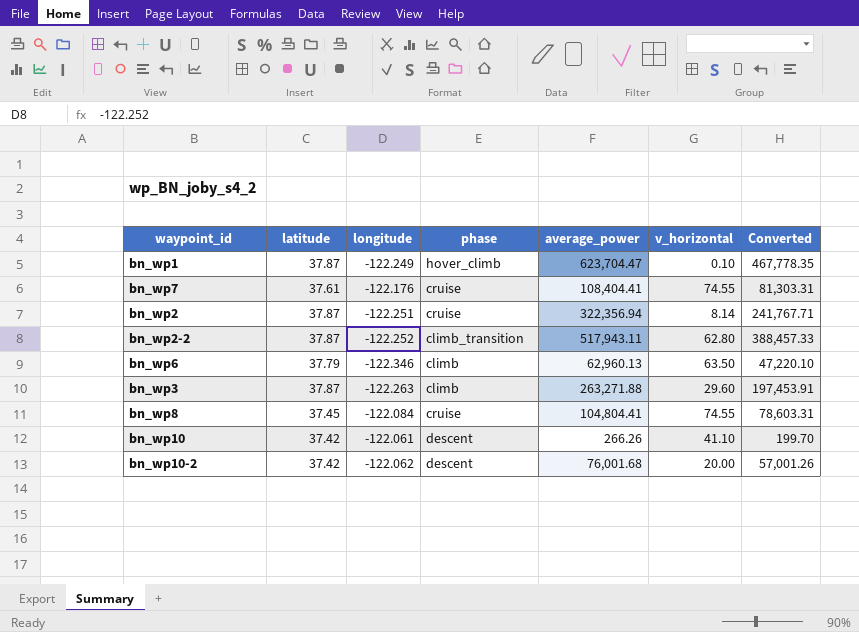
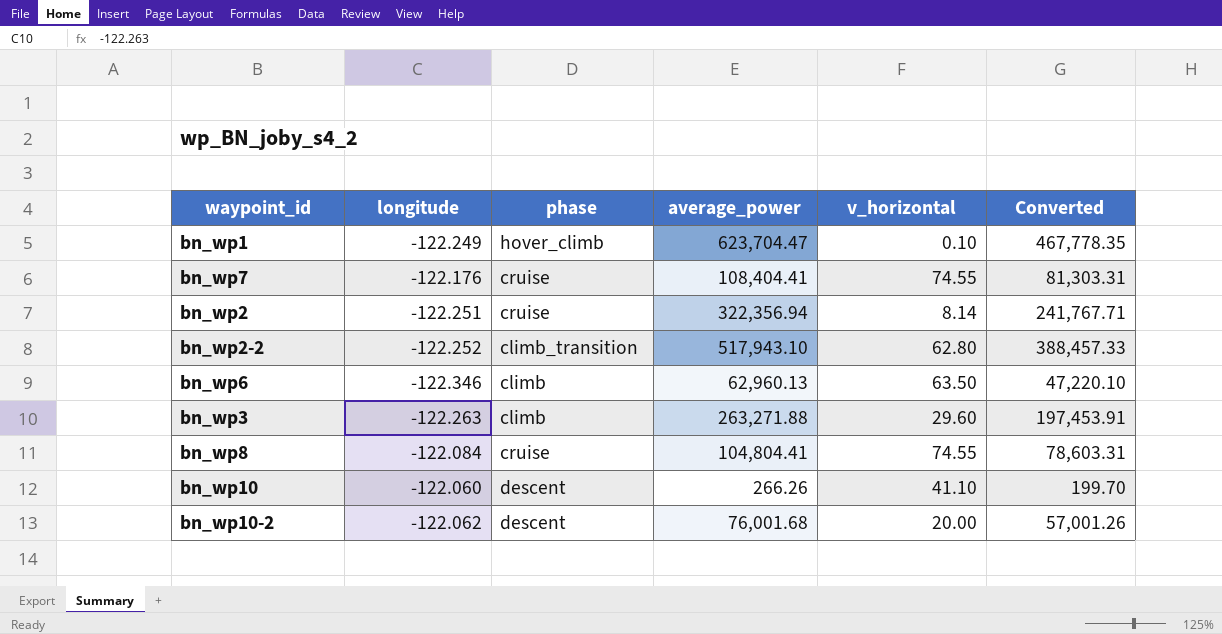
column latitude | position: 2 -> none
bn_wp2-2 | average_power: 517,943.11 -> 517,943.10
bn_wp10 | longitude: -122.061 -> -122.060

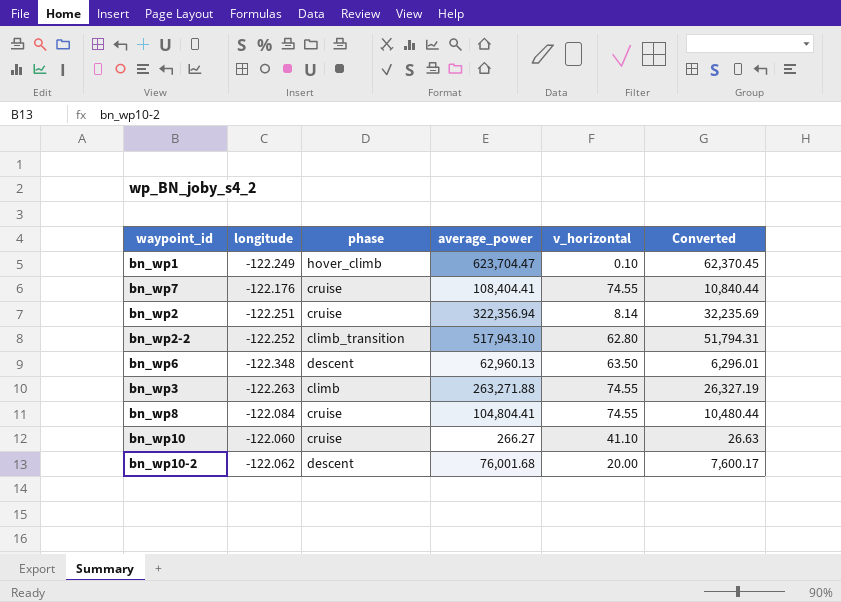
column Converted | formula: [average_power] * 0.75 -> [average_power] * 0.1
bn_wp6 | longitude: -122.346 -> -122.348
bn_wp6 | phase: climb -> descent
bn_wp3 | v_horizontal: 29.60 -> 74.55
bn_wp10 | phase: descent -> cruise
bn_wp10 | average_power: 266.26 -> 266.27

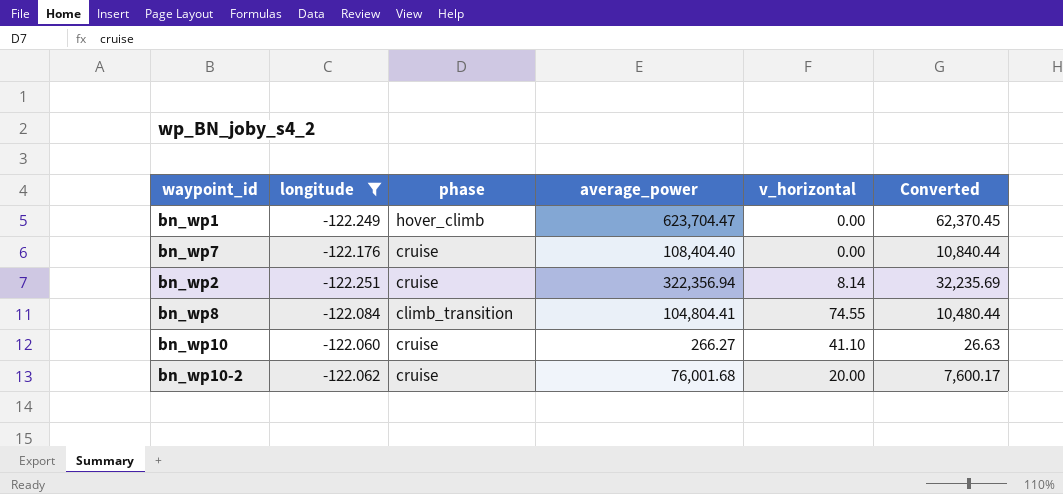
filter: none -> longitude >= -122.251
bn_wp1 | v_horizontal: 0.10 -> 0.00
bn_wp7 | average_power: 108,404.41 -> 108,404.40
bn_wp7 | v_horizontal: 74.55 -> 0.00
bn_wp8 | phase: cruise -> climb_transition
bn_wp10-2 | phase: descent -> cruise

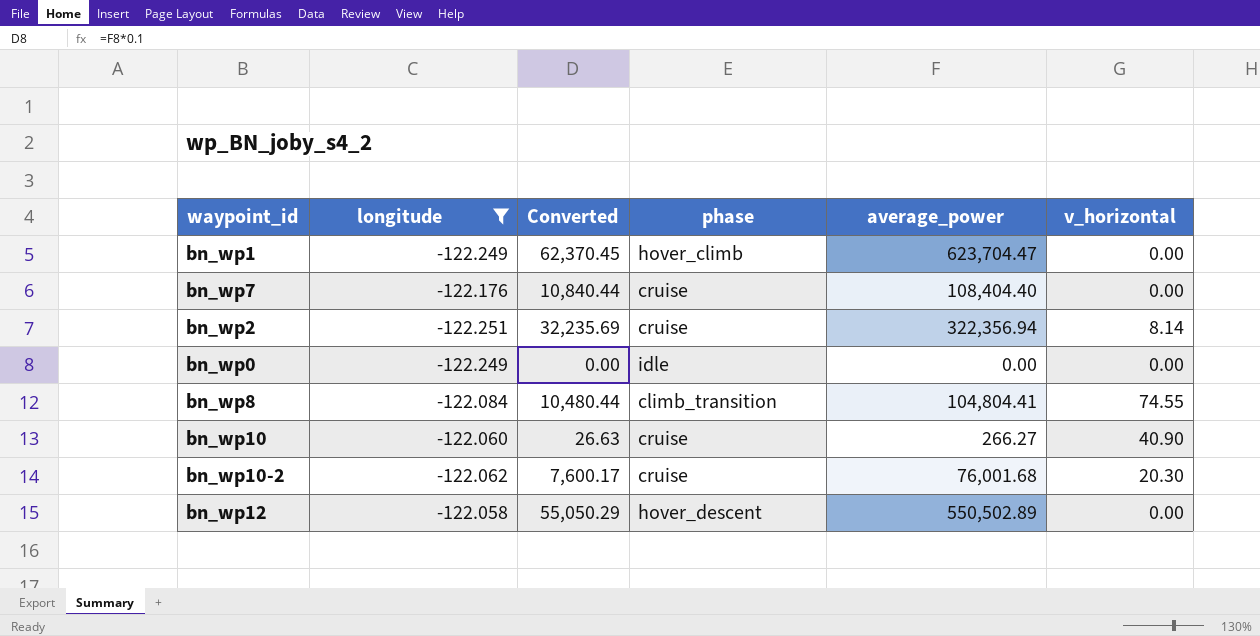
column Converted | position: 6 -> 3
row bn_wp0: none -> -122.249 | 0.00 | idle | 0.00 | 0.00
bn_wp10 | v_horizontal: 41.10 -> 40.90
bn_wp10-2 | v_horizontal: 20.00 -> 20.30
row bn_wp12: none -> -122.058 | 55,050.29 | hover_descent | 550,502.89 | 0.00

